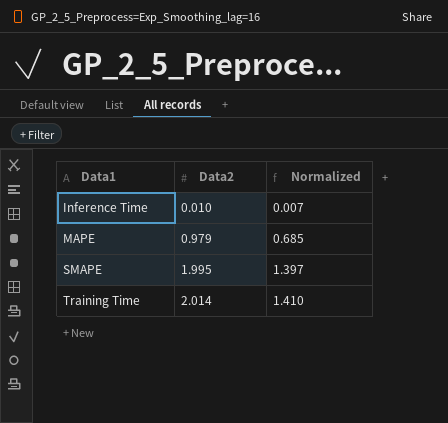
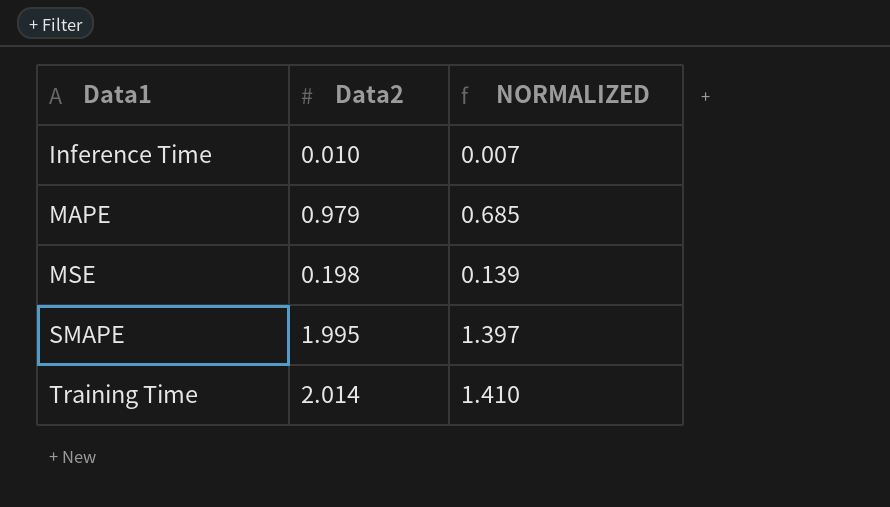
column name: Normalized -> NORMALIZED
row MSE: none -> 0.198 | 0.139

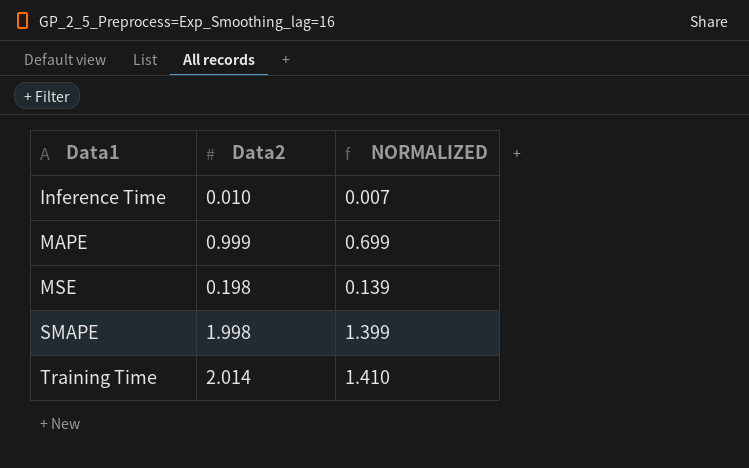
MAPE | Data2: 0.979 -> 0.999
MAPE | NORMALIZED: 0.685 -> 0.699
SMAPE | Data2: 1.995 -> 1.998
SMAPE | NORMALIZED: 1.397 -> 1.399

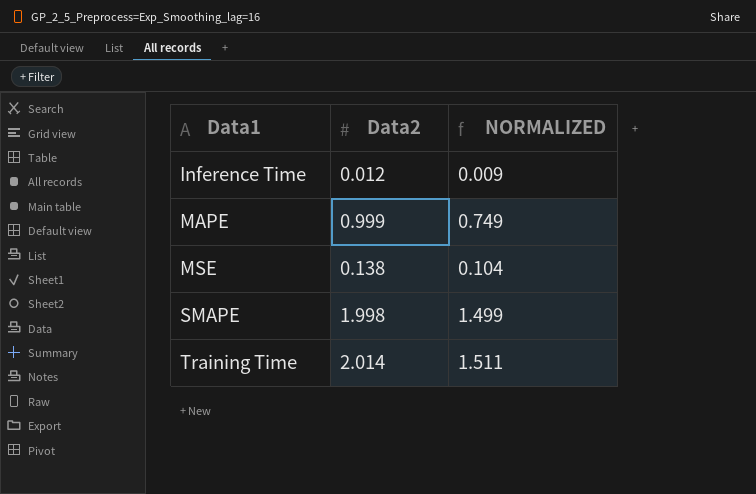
column NORMALIZED | formula: [Data2] * 0.7 -> [Data2] * 0.75
Inference Time | Data2: 0.010 -> 0.012
MSE | Data2: 0.198 -> 0.138

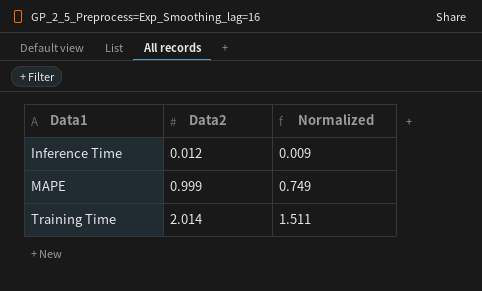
column name: NORMALIZED -> Normalized
row MSE: 0.138 | 0.104 -> none
row SMAPE: 1.998 | 1.499 -> none

